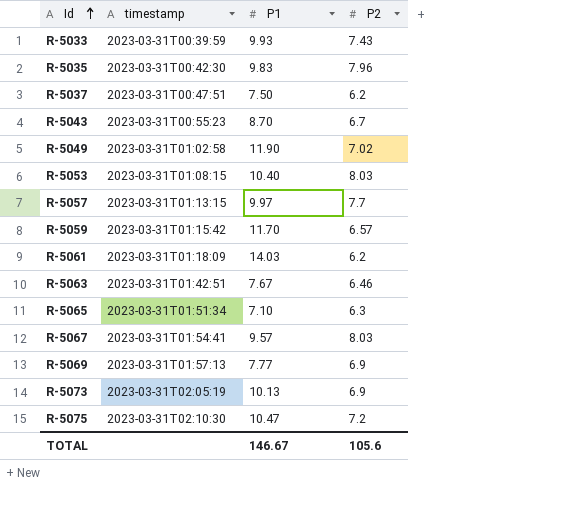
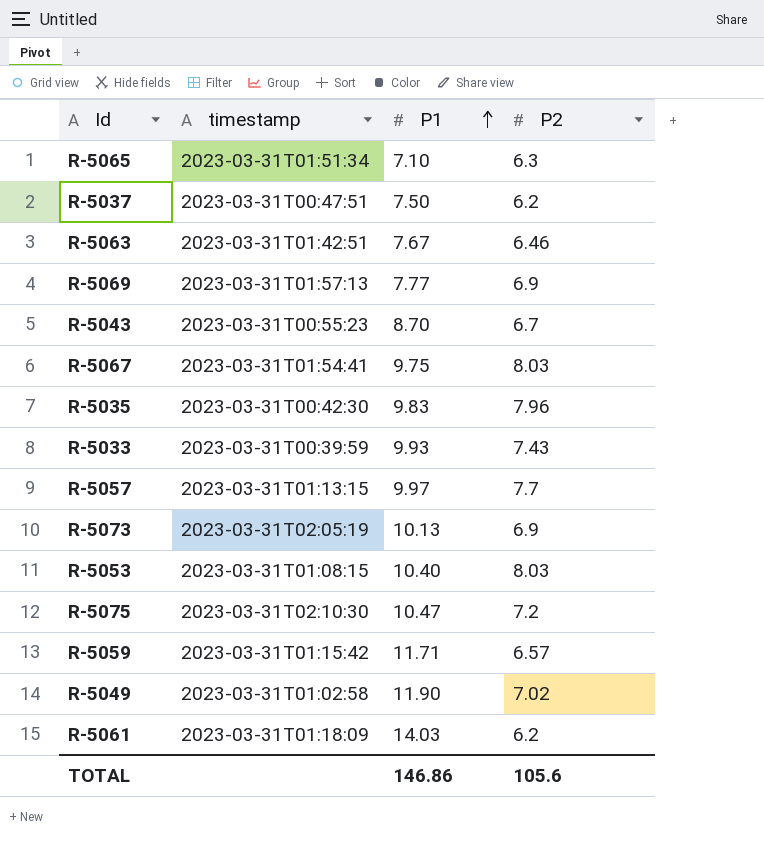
row order: Id ascending -> P1 ascending
R-5067 | P1: 9.57 -> 9.75
R-5059 | P1: 11.70 -> 11.71
TOTAL | P1: 146.67 -> 146.86

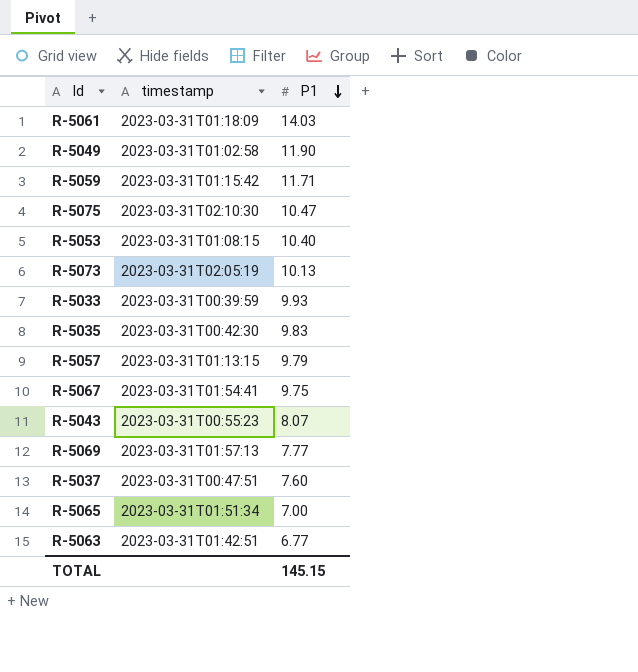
row order: P1 ascending -> P1 descending
column P2 | position: 4 -> none
R-5057 | P1: 9.97 -> 9.79
R-5043 | P1: 8.70 -> 8.07
R-5037 | P1: 7.50 -> 7.60
R-5065 | P1: 7.10 -> 7.00
R-5063 | P1: 7.67 -> 6.77
TOTAL | P1: 146.86 -> 145.15

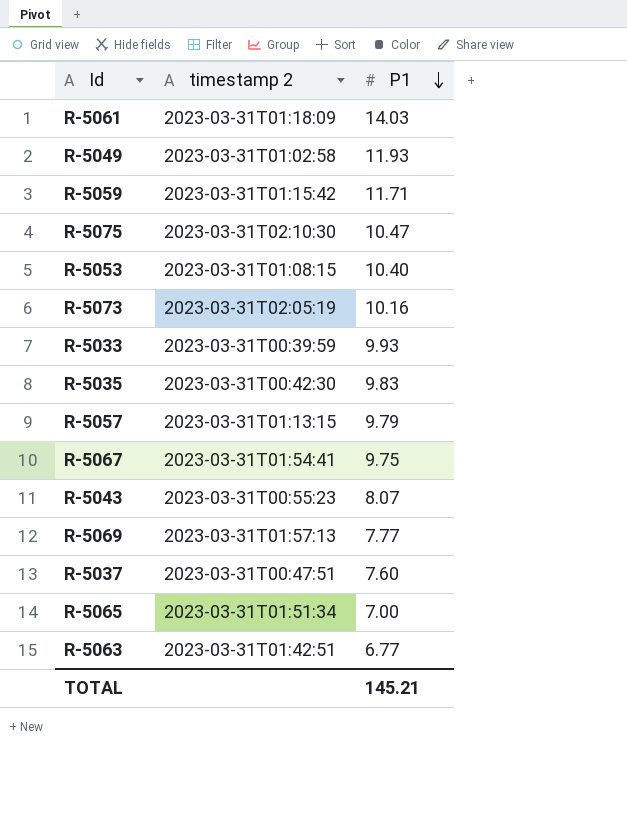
column name: timestamp -> timestamp 2
R-5049 | P1: 11.90 -> 11.93
R-5073 | P1: 10.13 -> 10.16
TOTAL | P1: 145.15 -> 145.21

